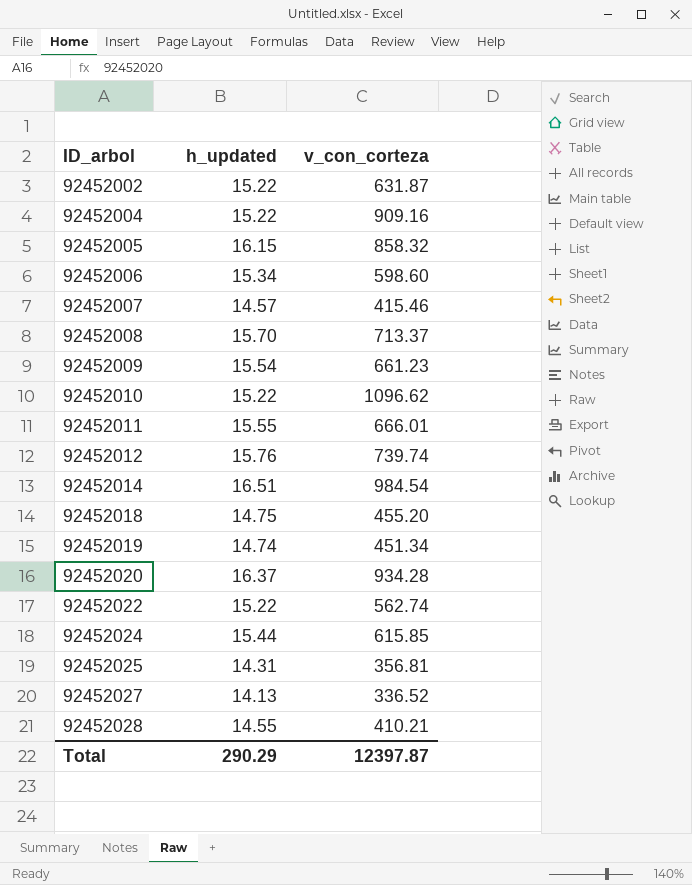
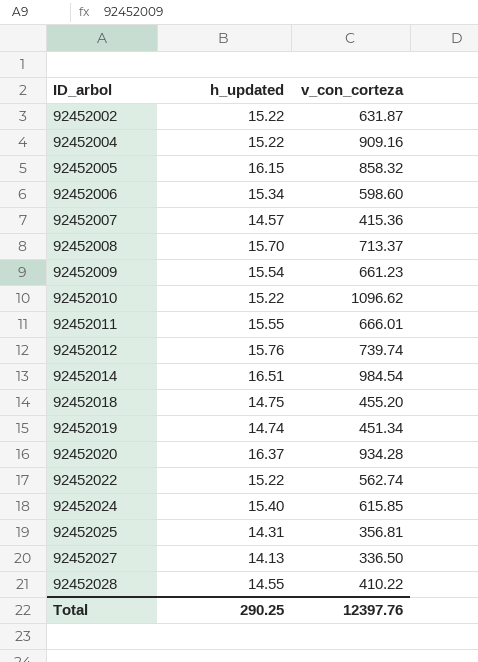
92452007 | v_con_corteza: 415.46 -> 415.36
92452024 | h_updated: 15.44 -> 15.40
92452027 | v_con_corteza: 336.52 -> 336.50
92452028 | v_con_corteza: 410.21 -> 410.22
Total | h_updated: 290.29 -> 290.25
Total | v_con_corteza: 12397.87 -> 12397.76

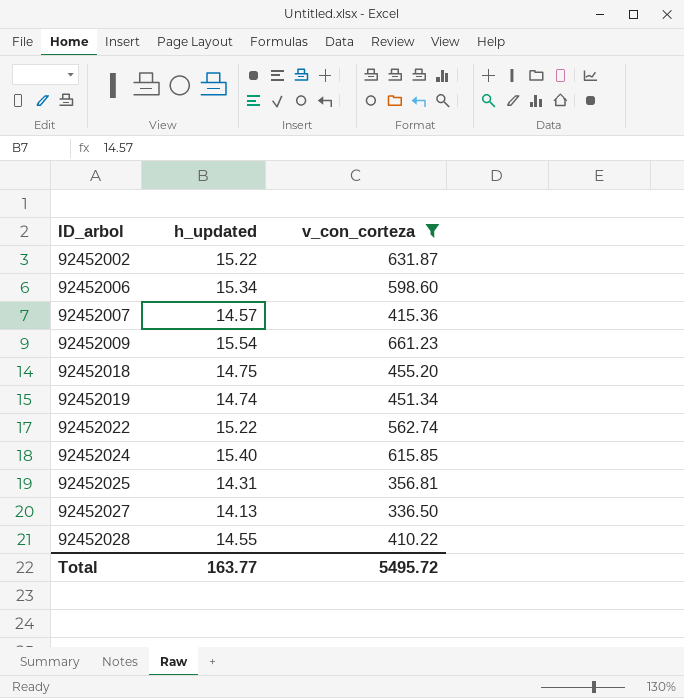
filter: none -> v_con_corteza <= 661.23
Total | h_updated: 290.25 -> 163.77
Total | v_con_corteza: 12397.76 -> 5495.72

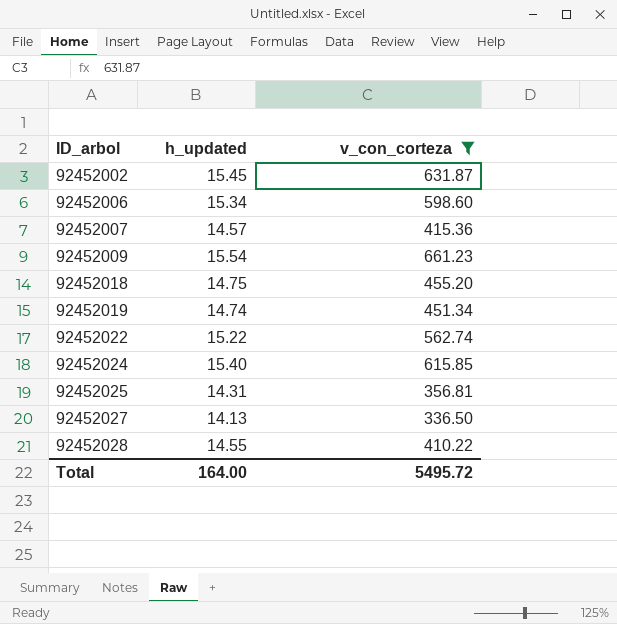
92452002 | h_updated: 15.22 -> 15.45
Total | h_updated: 163.77 -> 164.00

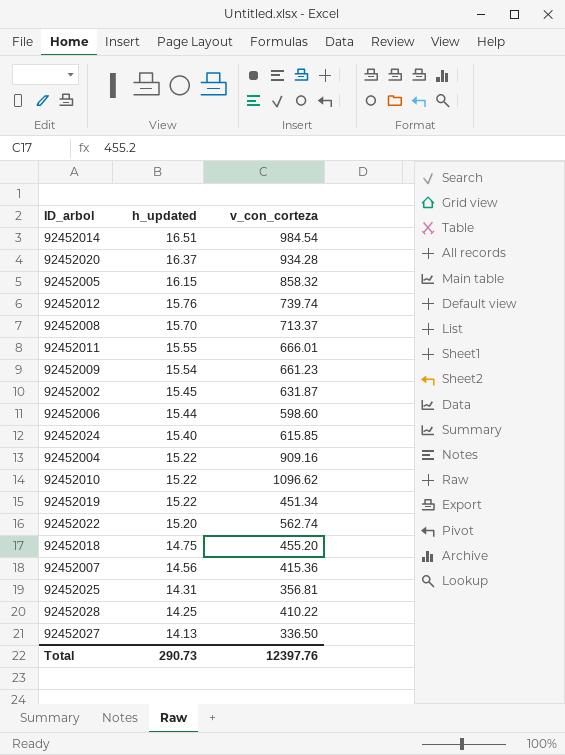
filter: v_con_corteza <= 661.23 -> none
row order: ID_arbol ascending -> h_updated descending
92452006 | h_updated: 15.34 -> 15.44
92452019 | h_updated: 14.74 -> 15.22
92452022 | h_updated: 15.22 -> 15.20
92452007 | h_updated: 14.57 -> 14.56
92452028 | h_updated: 14.55 -> 14.25
Total | h_updated: 164.00 -> 290.73
Total | v_con_corteza: 5495.72 -> 12397.76

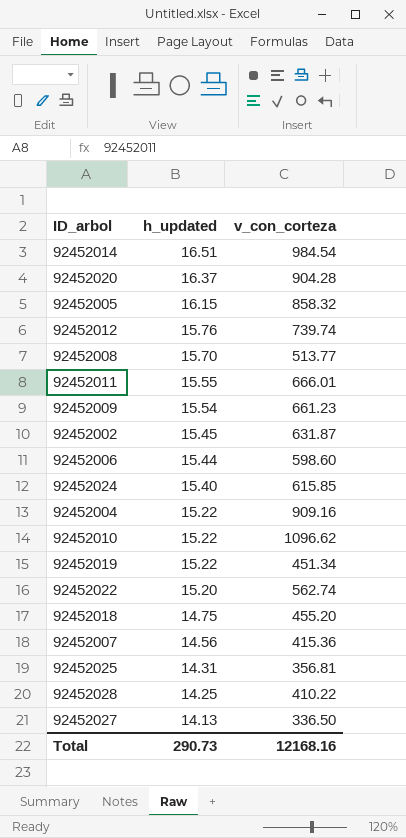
92452020 | v_con_corteza: 934.28 -> 904.28
92452008 | v_con_corteza: 713.37 -> 513.77
Total | v_con_corteza: 12397.76 -> 12168.16

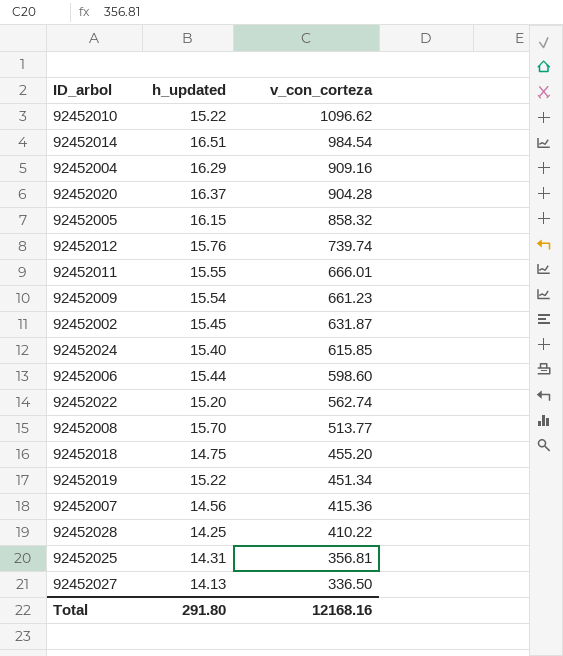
row order: h_updated descending -> v_con_corteza descending
92452004 | h_updated: 15.22 -> 16.29
Total | h_updated: 290.73 -> 291.80

